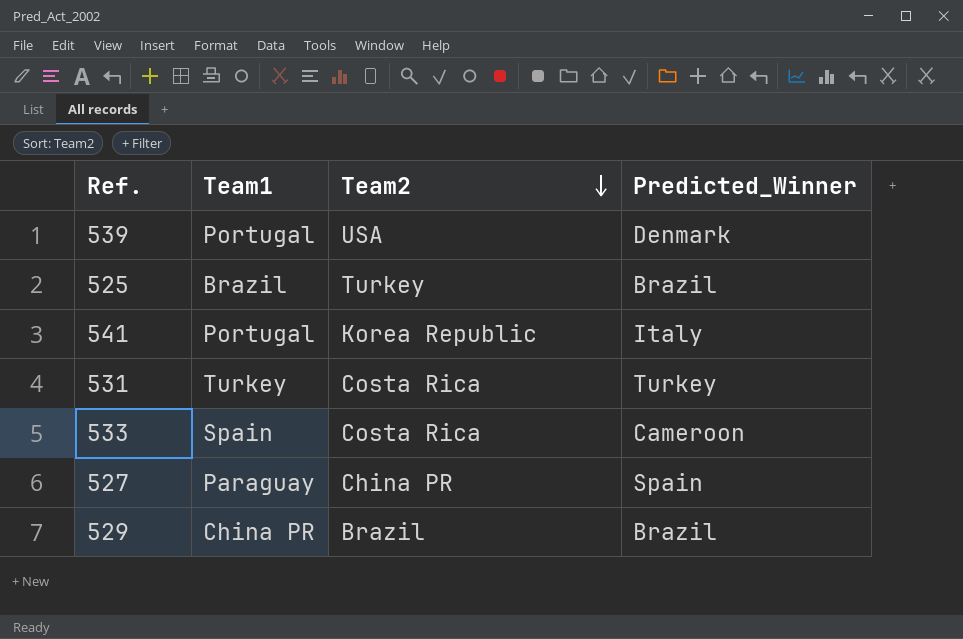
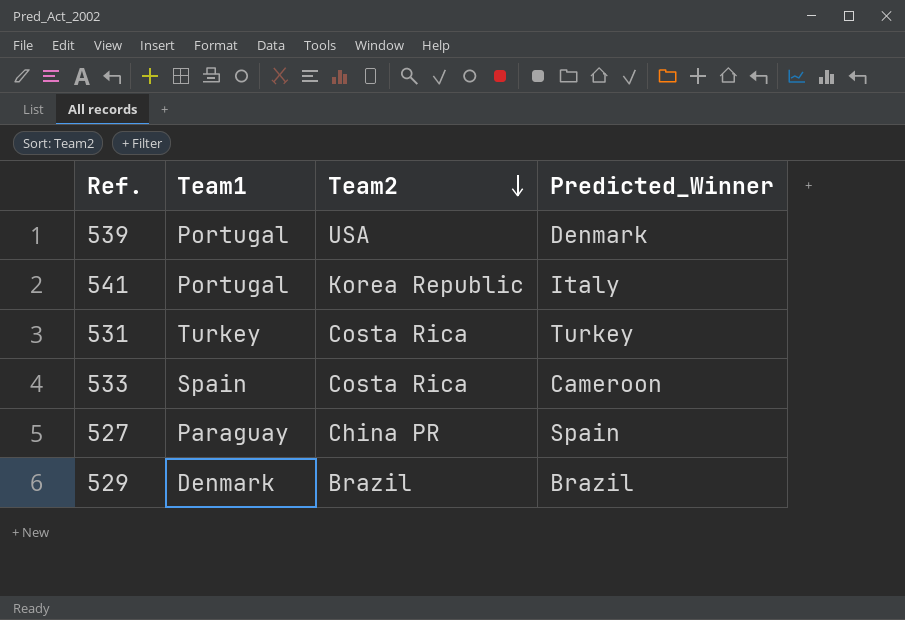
row 525: Brazil | Turkey | Brazil -> none
529 | Team1: China PR -> Denmark

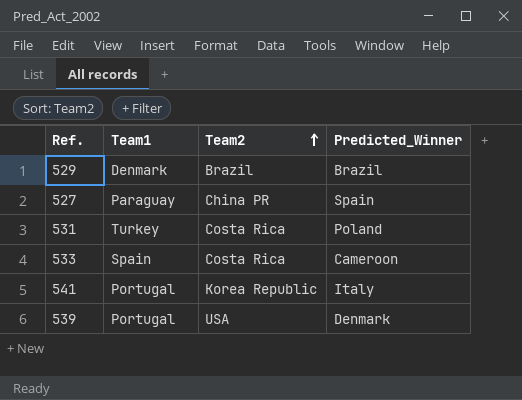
row order: Team2 descending -> Team2 ascending
531 | Predicted_Winner: Turkey -> Poland

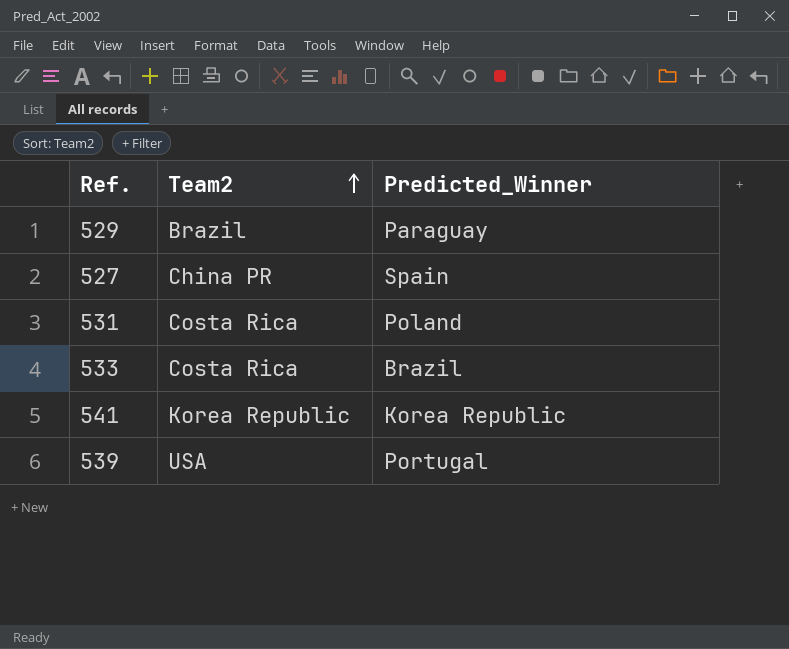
column Team1 | position: 2 -> none
529 | Predicted_Winner: Brazil -> Paraguay
533 | Predicted_Winner: Cameroon -> Brazil
541 | Predicted_Winner: Italy -> Korea Republic
539 | Predicted_Winner: Denmark -> Portugal

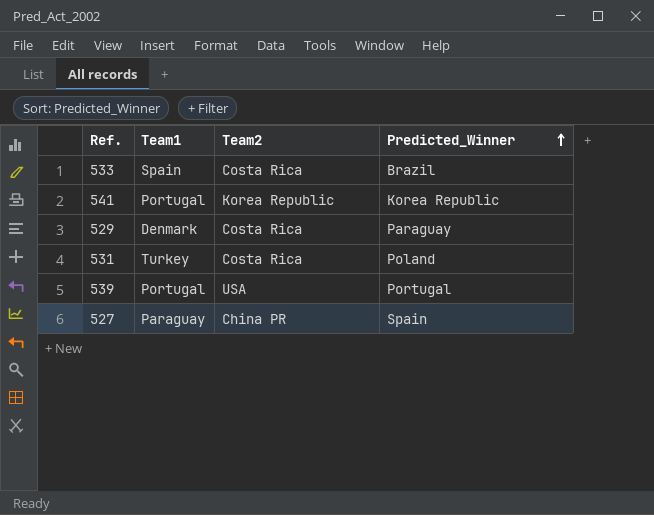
row order: Team2 ascending -> Predicted_Winner ascending
column Team1 | position: none -> 2
529 | Team2: Brazil -> Costa Rica

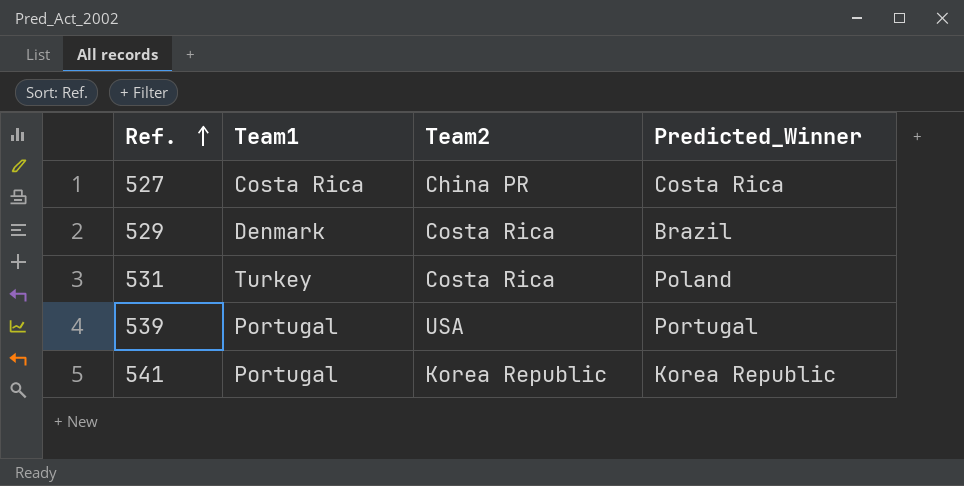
row order: Predicted_Winner ascending -> Ref. ascending
row 533: Spain | Costa Rica | Brazil -> none
527 | Team1: Paraguay -> Costa Rica
527 | Predicted_Winner: Spain -> Costa Rica
529 | Predicted_Winner: Paraguay -> Brazil

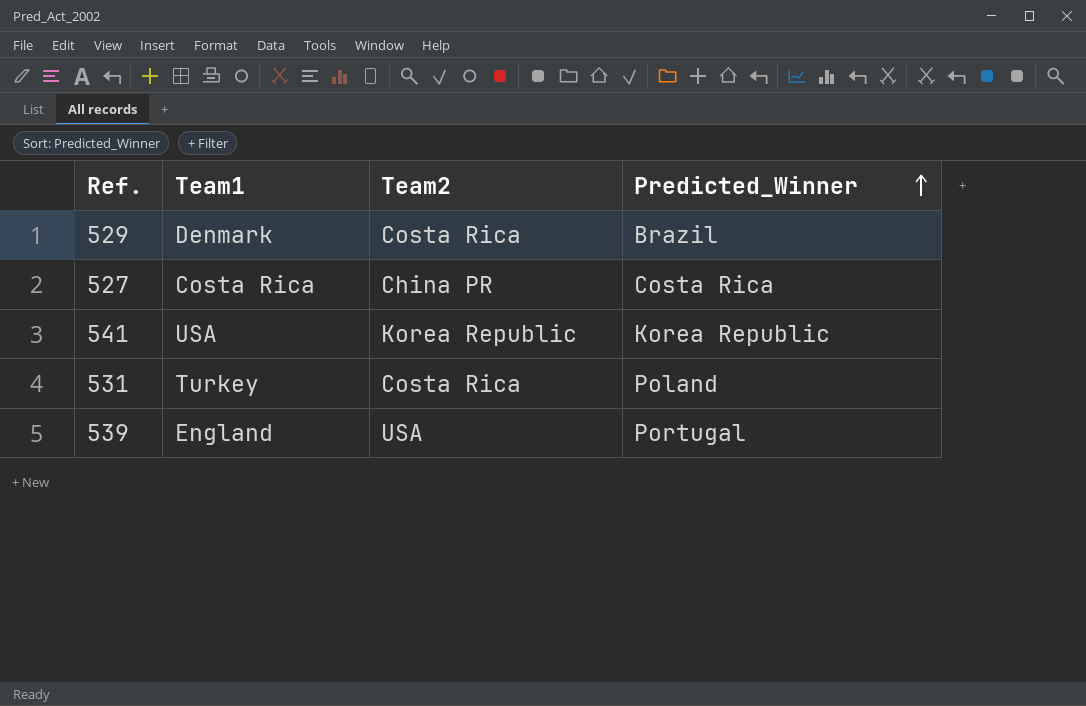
row order: Ref. ascending -> Predicted_Winner ascending
541 | Team1: Portugal -> USA
539 | Team1: Portugal -> England

